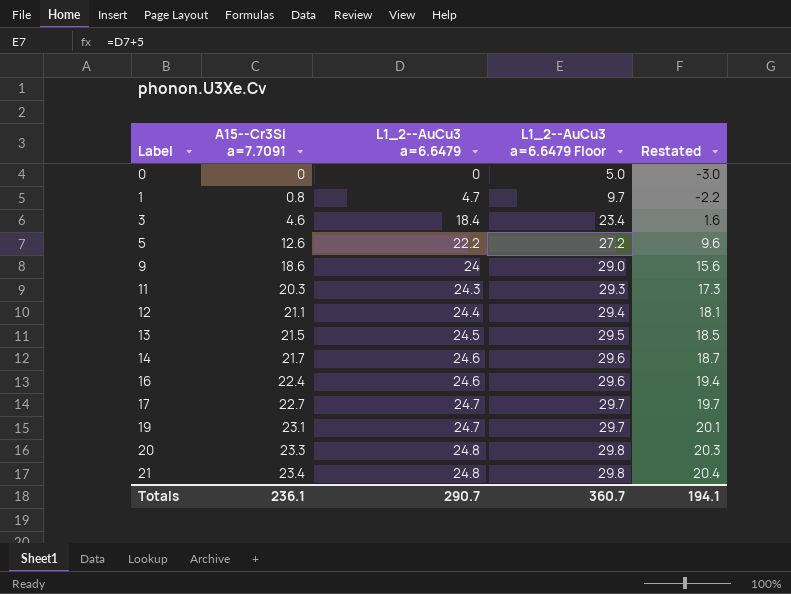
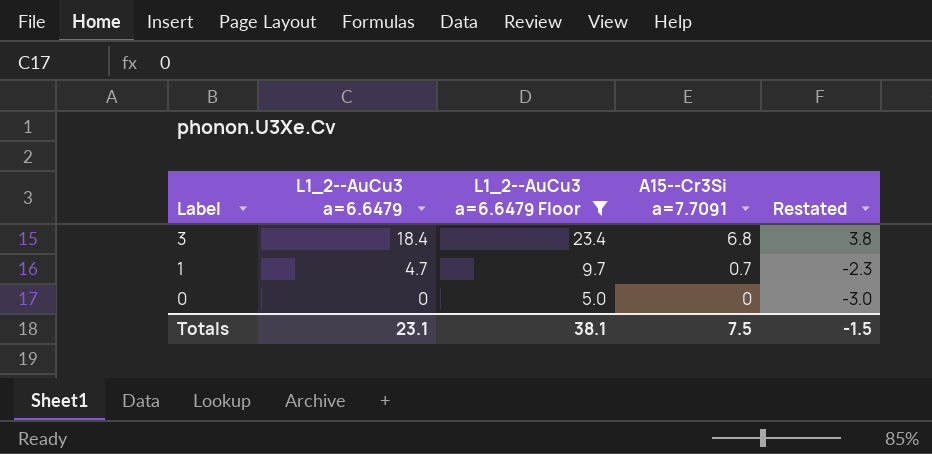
filter: none -> L1_2--AuCu3 a=6.6479 Floor <= 23.4
row order: Label ascending -> Label descending
column A15--Cr3Si a=7.7091 | position: 2 -> 4
3 | A15--Cr3Si a=7.7091: 4.6 -> 6.8
3 | Restated: 1.6 -> 3.8
1 | A15--Cr3Si a=7.7091: 0.8 -> 0.7
1 | Restated: -2.2 -> -2.3
Totals | L1_2--AuCu3 a=6.6479: 290.7 -> 23.1
Totals | L1_2--AuCu3 a=6.6479 Floor: 360.7 -> 38.1
Totals | A15--Cr3Si a=7.7091: 236.1 -> 7.5
Totals | Restated: 194.1 -> -1.5

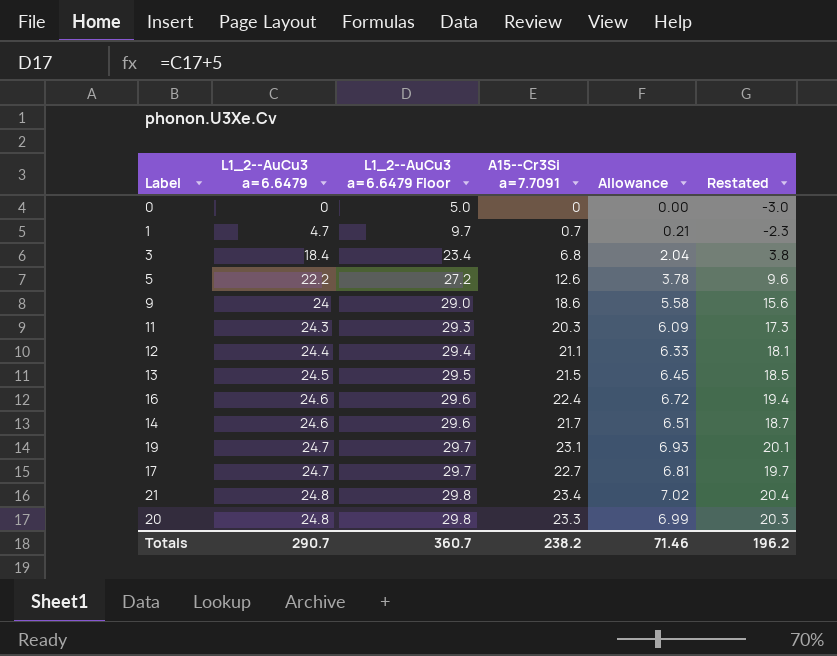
filter: L1_2--AuCu3 a=6.6479 Floor <= 23.4 -> none
row order: Label descending -> L1_2--AuCu3 a=6.6479 ascending
column Allowance | formula: none -> [A15--Cr3Si a=7.7091] * 0.3
Totals | L1_2--AuCu3 a=6.6479: 23.1 -> 290.7
Totals | L1_2--AuCu3 a=6.6479 Floor: 38.1 -> 360.7
Totals | A15--Cr3Si a=7.7091: 7.5 -> 238.2
Totals | Restated: -1.5 -> 196.2

